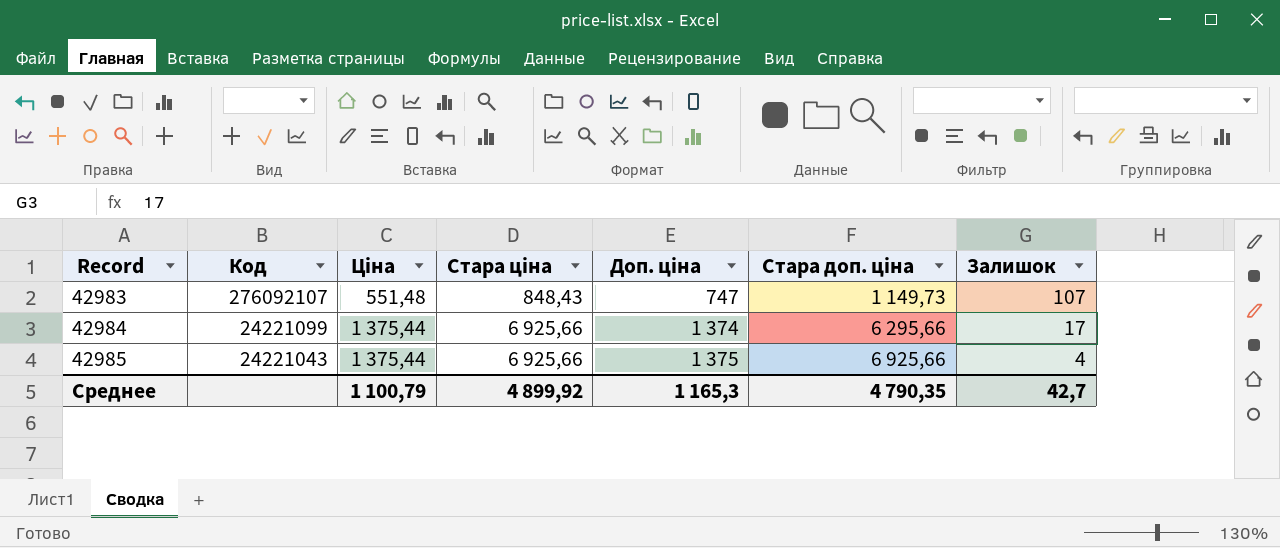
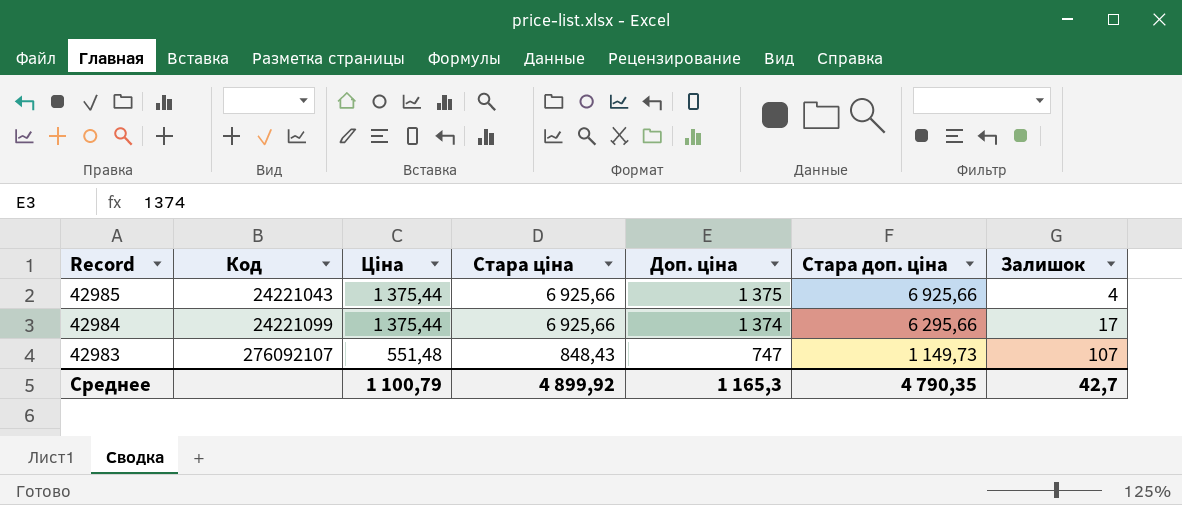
row order: Record ascending -> Record descending

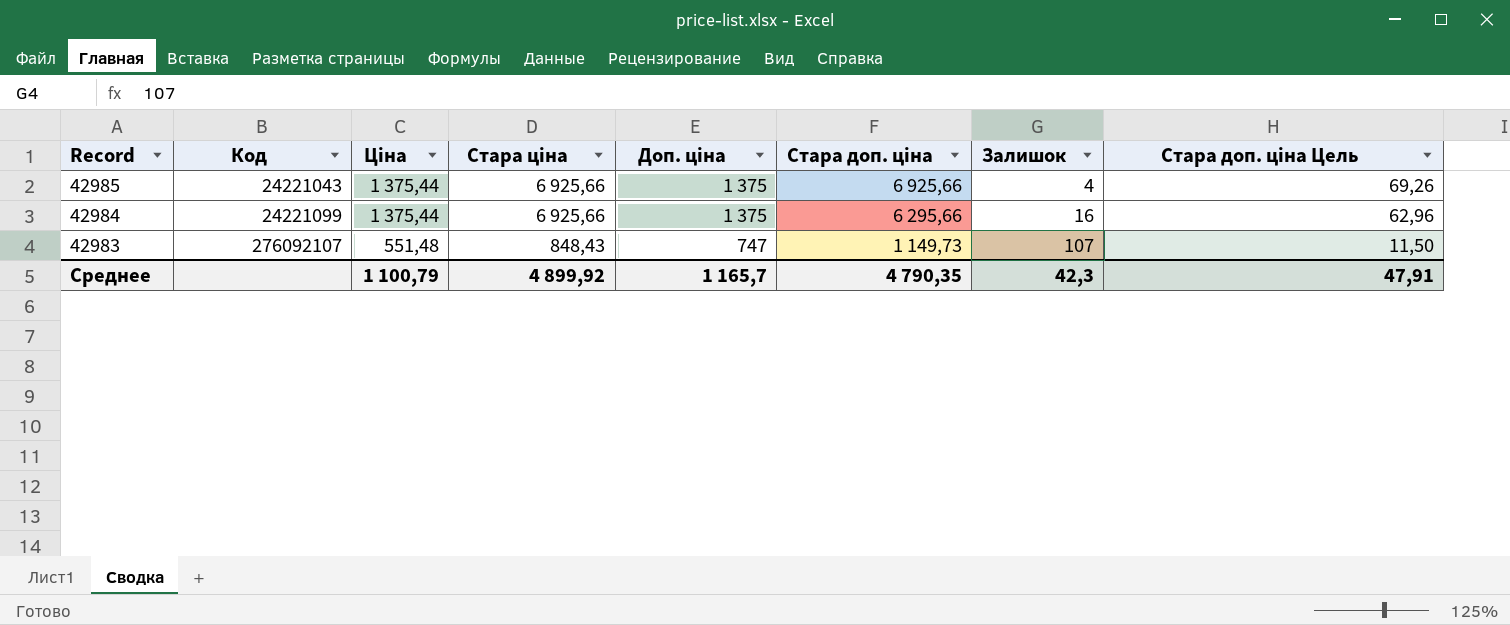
column Стара доп. ціна Цель | formula: none -> [Стара доп. ціна] * 0,01
42984 | Доп. ціна: 1 374 -> 1 375
42984 | Залишок: 17 -> 16
Среднее | Доп. ціна: 1 165,3 -> 1 165,7
Среднее | Залишок: 42,7 -> 42,3

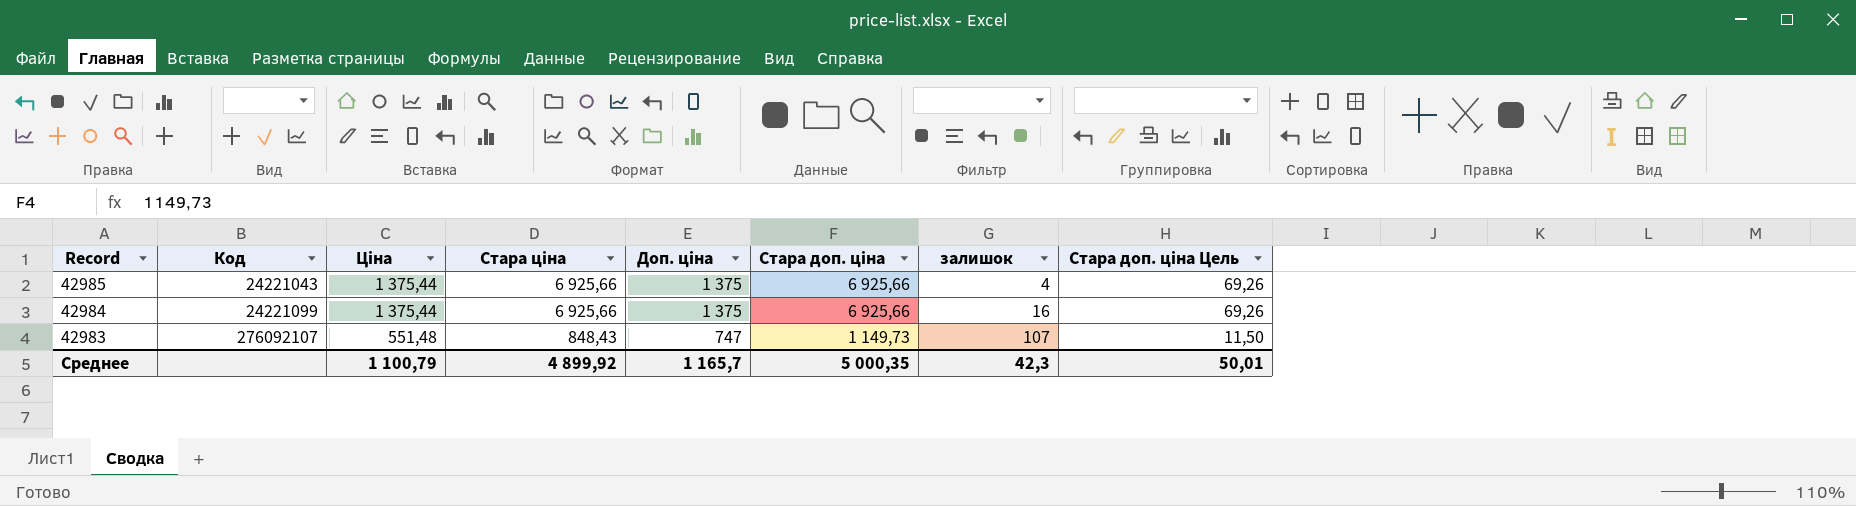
column name: Залишок -> залишок
42984 | Стара доп. ціна: 6 295,66 -> 6 925,66
42984 | Стара доп. ціна Цель: 62,96 -> 69,26
Среднее | Стара доп. ціна: 4 790,35 -> 5 000,35
Среднее | Стара доп. ціна Цель: 47,91 -> 50,01

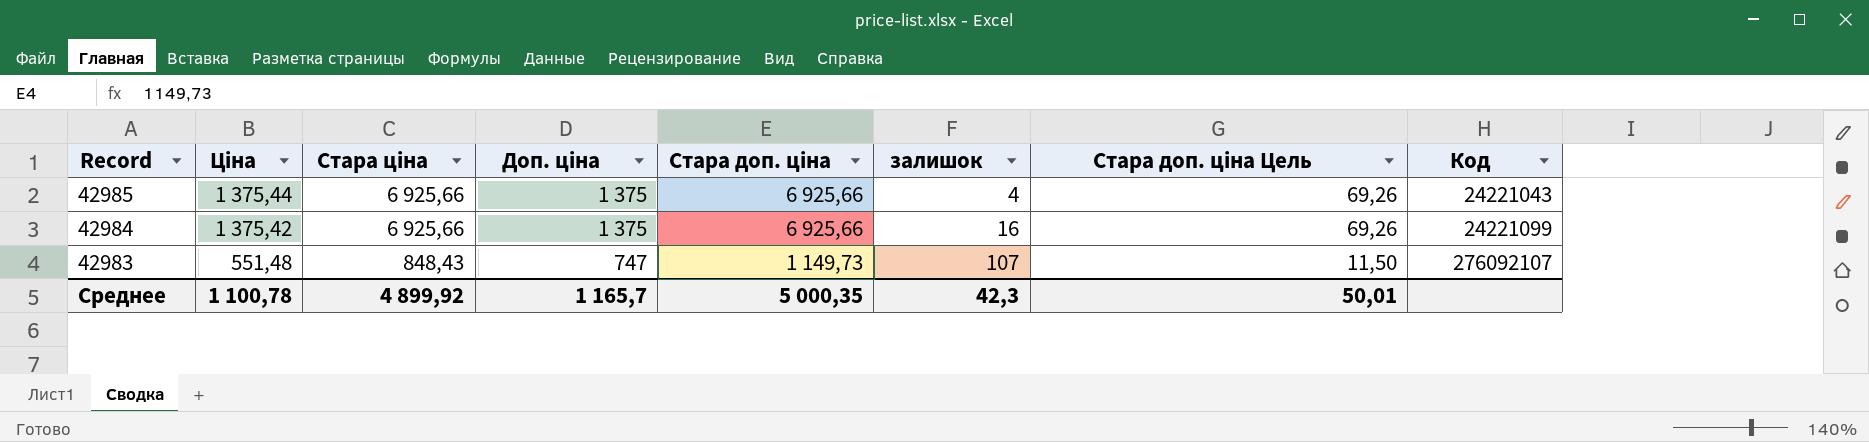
column Код | position: 2 -> 8
42984 | Ціна: 1 375,44 -> 1 375,42
Среднее | Ціна: 1 100,79 -> 1 100,78

